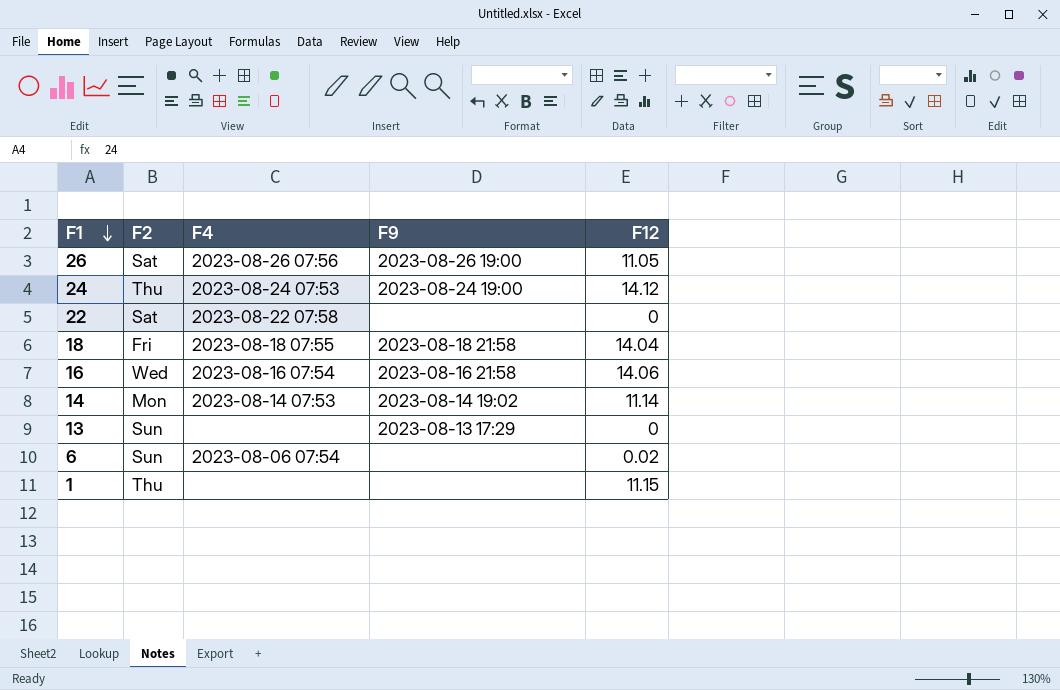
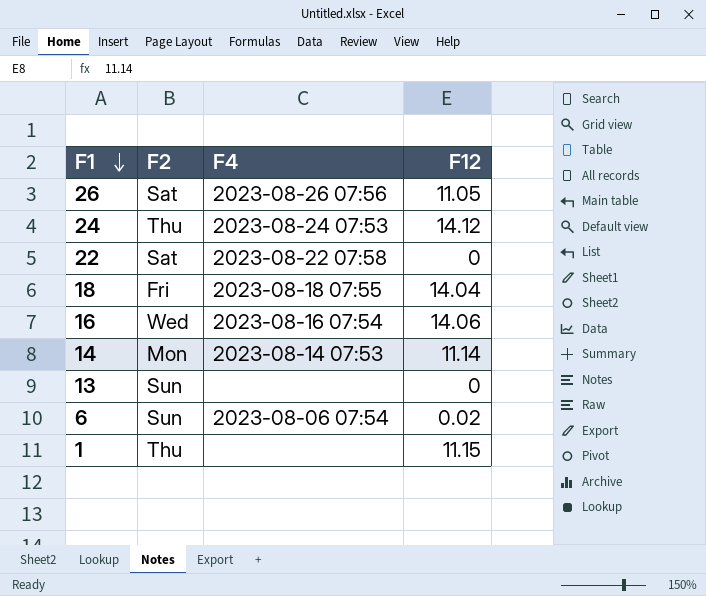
column F9 | position: 4 -> none

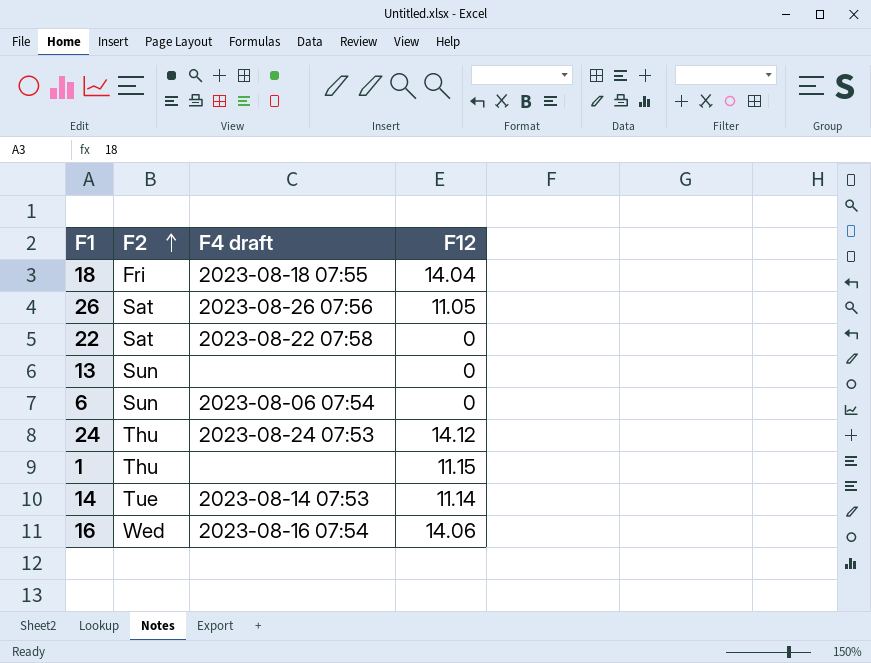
row order: F1 descending -> F2 ascending
column name: F4 -> F4 draft
6 | F12: 0.02 -> 0
14 | F2: Mon -> Tue

